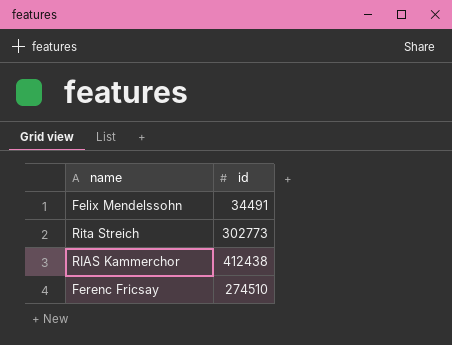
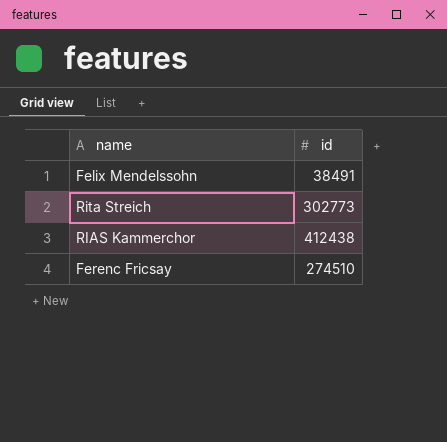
Felix Mendelssohn | id: 34491 -> 38491

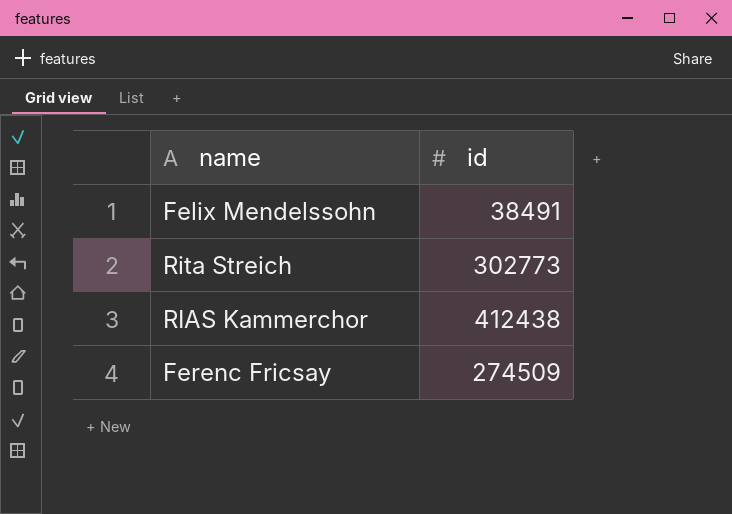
Ferenc Fricsay | id: 274510 -> 274509

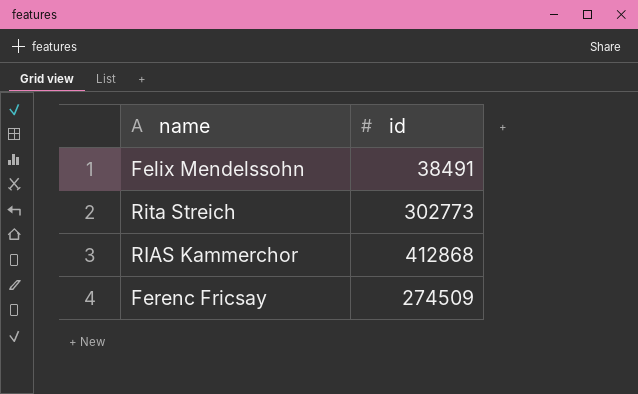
RIAS Kammerchor | id: 412438 -> 412868

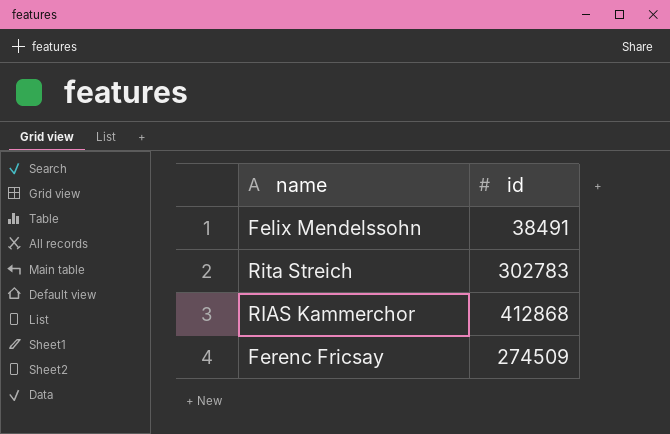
Rita Streich | id: 302773 -> 302783

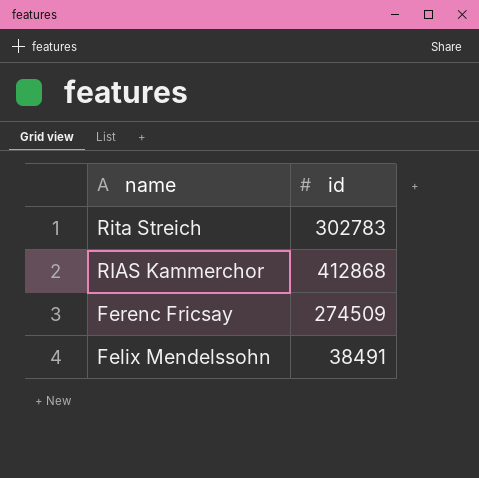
row order: none -> name descending

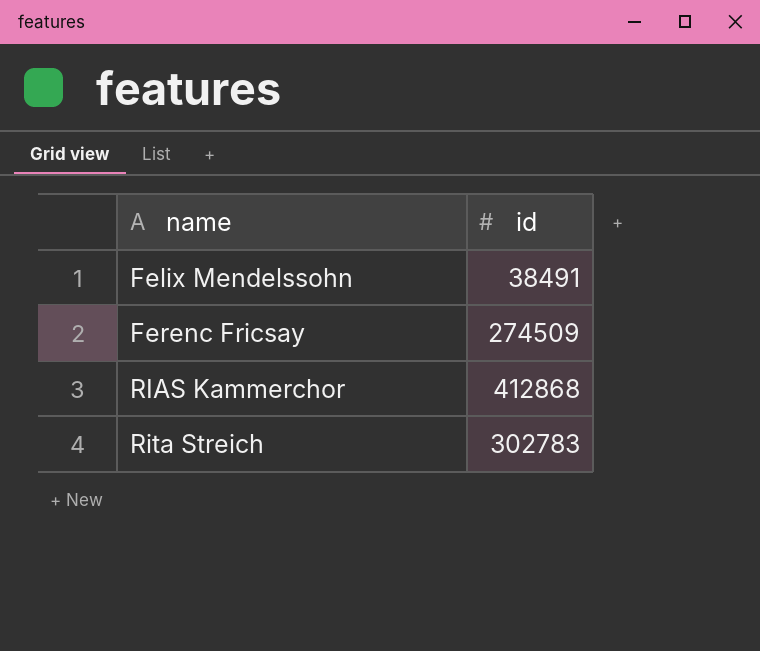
row order: name descending -> name ascending

